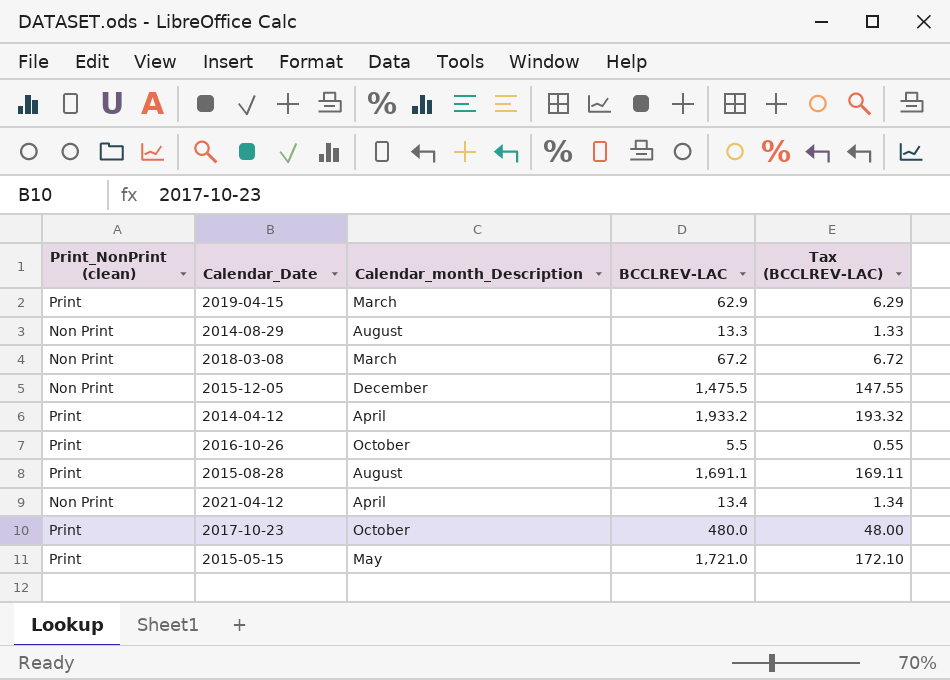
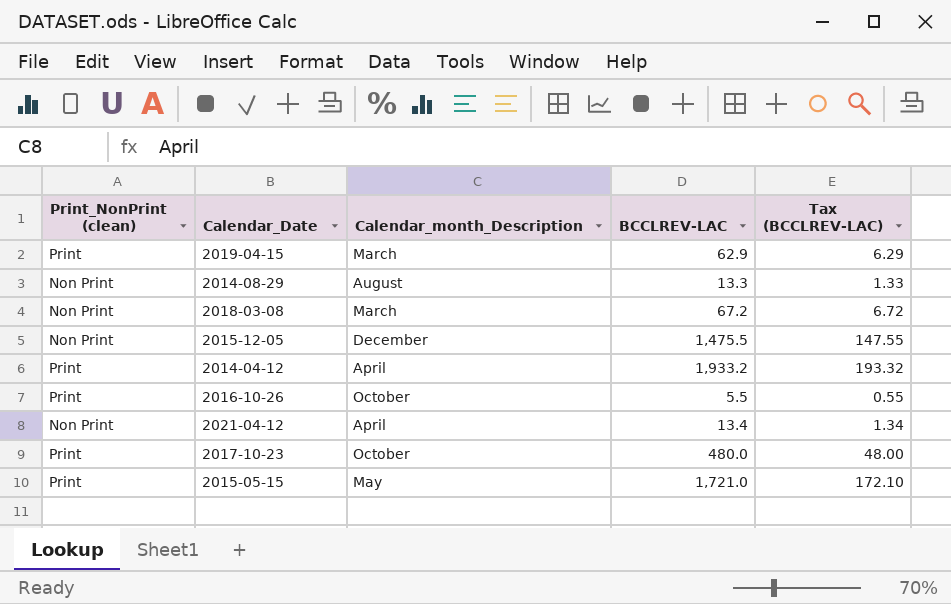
row 2015-08-28: Print | August | 1,691.1 | 169.11 -> none

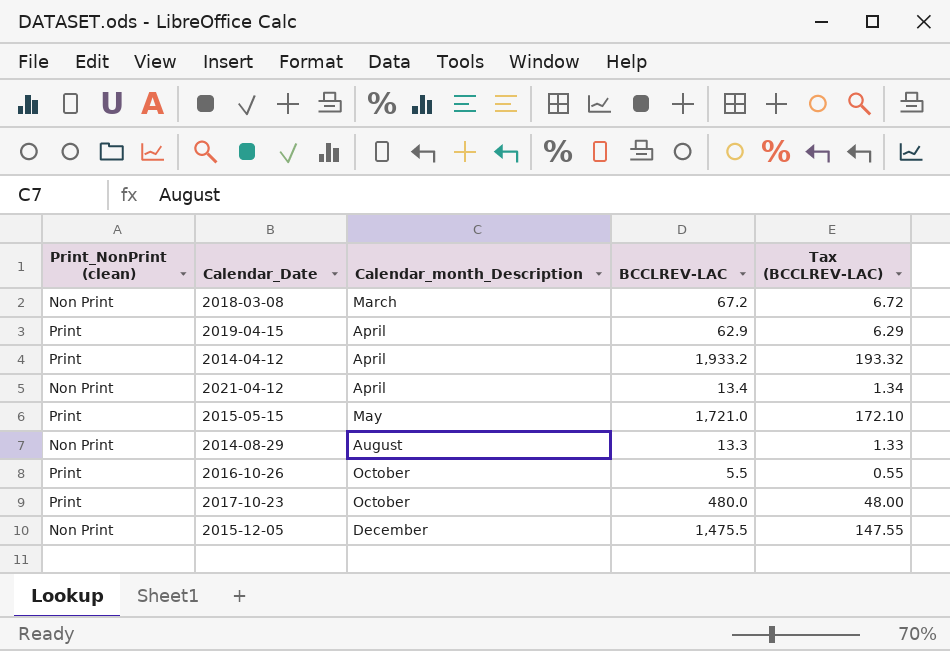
row order: none -> Calendar_month_Description ascending
2019-04-15 | Calendar_month_Description: March -> April

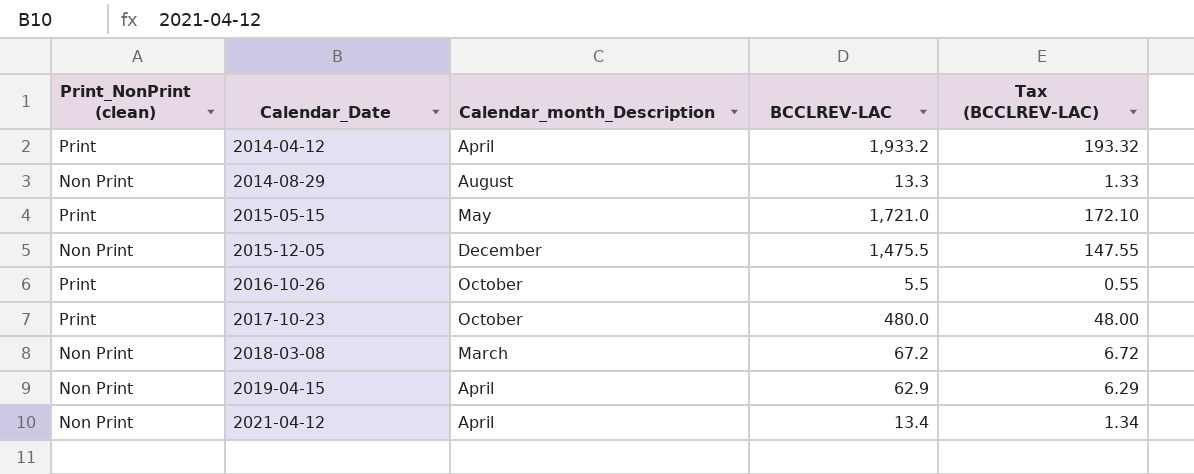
row order: Calendar_month_Description ascending -> Calendar_Date ascending
2019-04-15 | Print_NonPrint (clean): Print -> Non Print

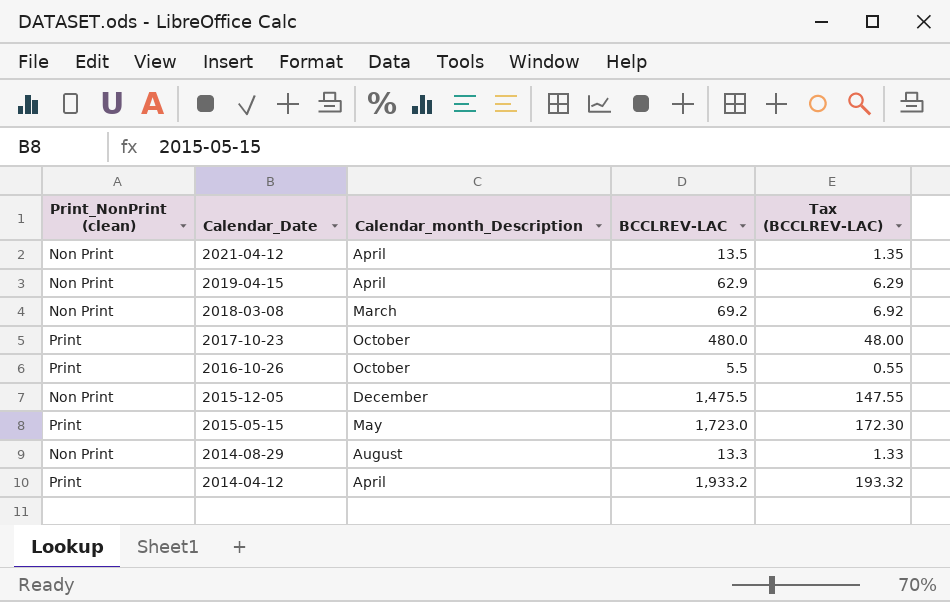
row order: Calendar_Date ascending -> Calendar_Date descending
2021-04-12 | BCCLREV-LAC: 13.4 -> 13.5
2021-04-12 | Tax (BCCLREV-LAC): 1.34 -> 1.35
2018-03-08 | BCCLREV-LAC: 67.2 -> 69.2
2018-03-08 | Tax (BCCLREV-LAC): 6.72 -> 6.92
2015-05-15 | BCCLREV-LAC: 1,721.0 -> 1,723.0
2015-05-15 | Tax (BCCLREV-LAC): 172.10 -> 172.30

